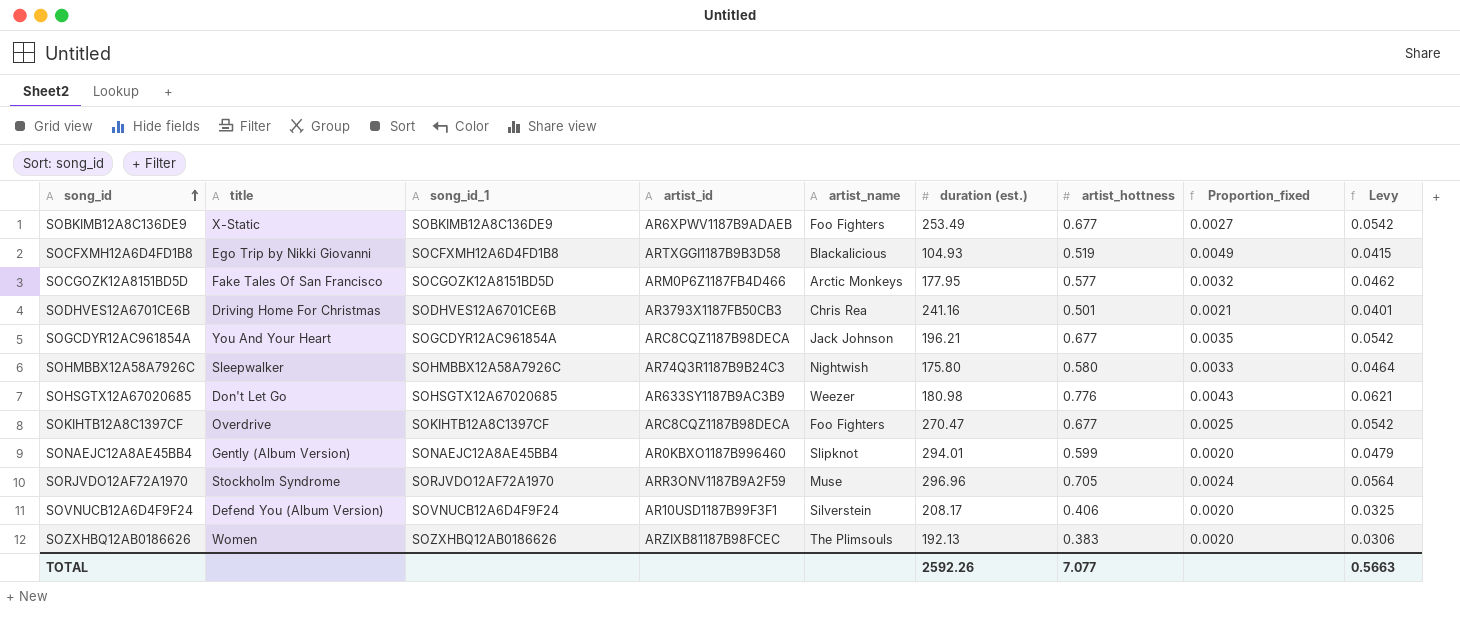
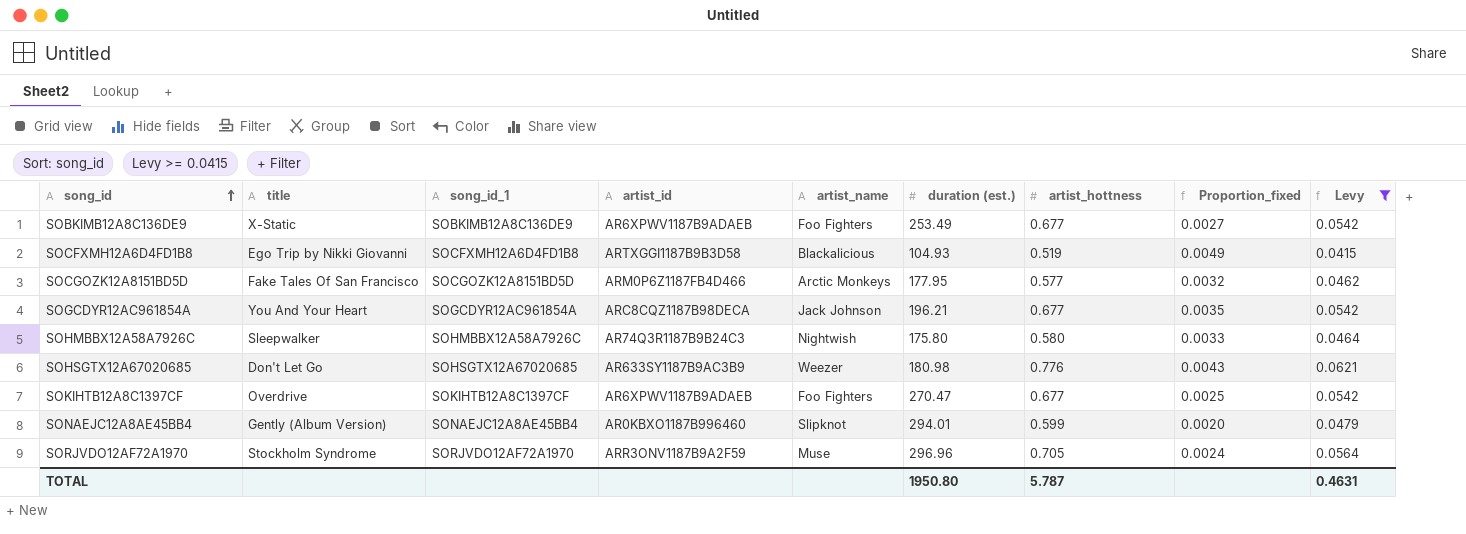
filter: none -> Levy >= 0.0415
SOKIHTB12A8C1397CF | artist_id: ARC8CQZ1187B98DECA -> AR6XPWV1187B9ADAEB
TOTAL | duration (est.): 2592.26 -> 1950.80
TOTAL | artist_hottness: 7.077 -> 5.787
TOTAL | Levy: 0.5663 -> 0.4631

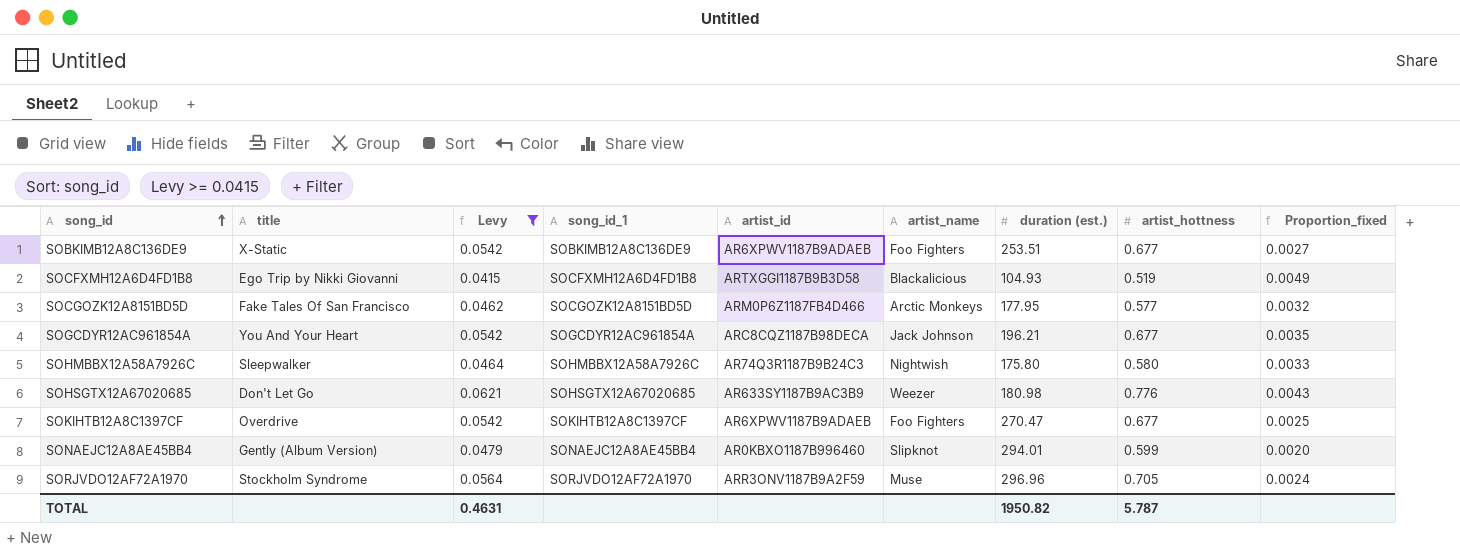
column Levy | position: 9 -> 3
SOBKIMB12A8C136DE9 | duration (est.): 253.49 -> 253.51
TOTAL | duration (est.): 1950.80 -> 1950.82

